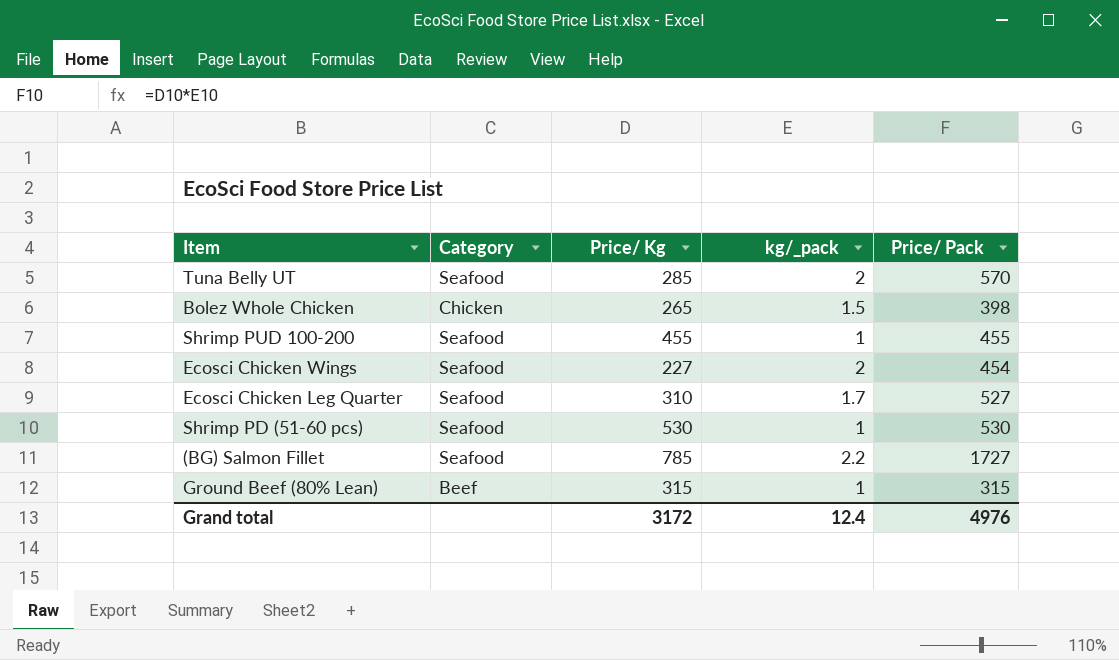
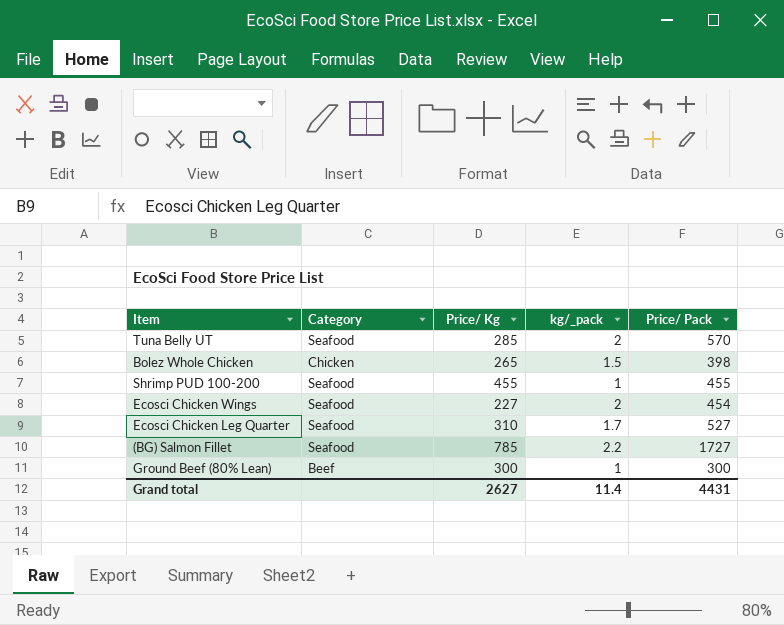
row Shrimp PD (51-60 pcs): Seafood | 530 | 1 | 530 -> none
Ground Beef (80% Lean) | Price/ Kg: 315 -> 300
Ground Beef (80% Lean) | Price/ Pack: 315 -> 300
Grand total | Price/ Kg: 3172 -> 2627
Grand total | kg/_pack: 12.4 -> 11.4
Grand total | Price/ Pack: 4976 -> 4431

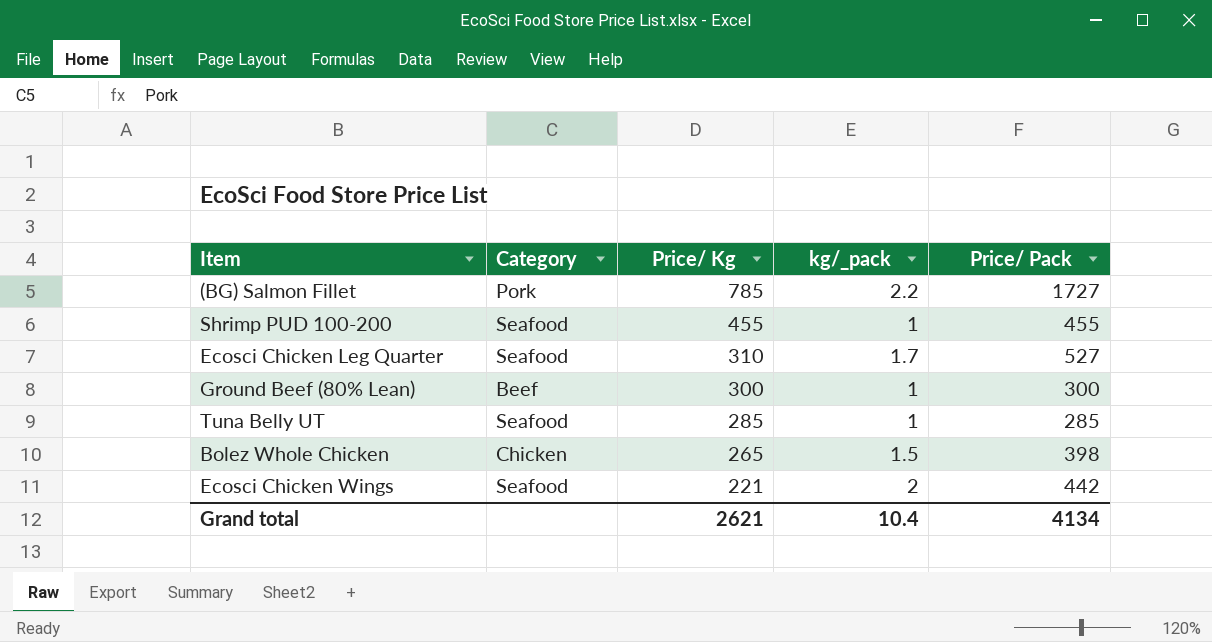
row order: none -> Price/ Kg descending
(BG) Salmon Fillet | Category: Seafood -> Pork
Tuna Belly UT | kg/_pack: 2 -> 1
Tuna Belly UT | Price/ Pack: 570 -> 285
Ecosci Chicken Wings | Price/ Kg: 227 -> 221
Ecosci Chicken Wings | Price/ Pack: 454 -> 442
Grand total | Price/ Kg: 2627 -> 2621
Grand total | kg/_pack: 11.4 -> 10.4
Grand total | Price/ Pack: 4431 -> 4134

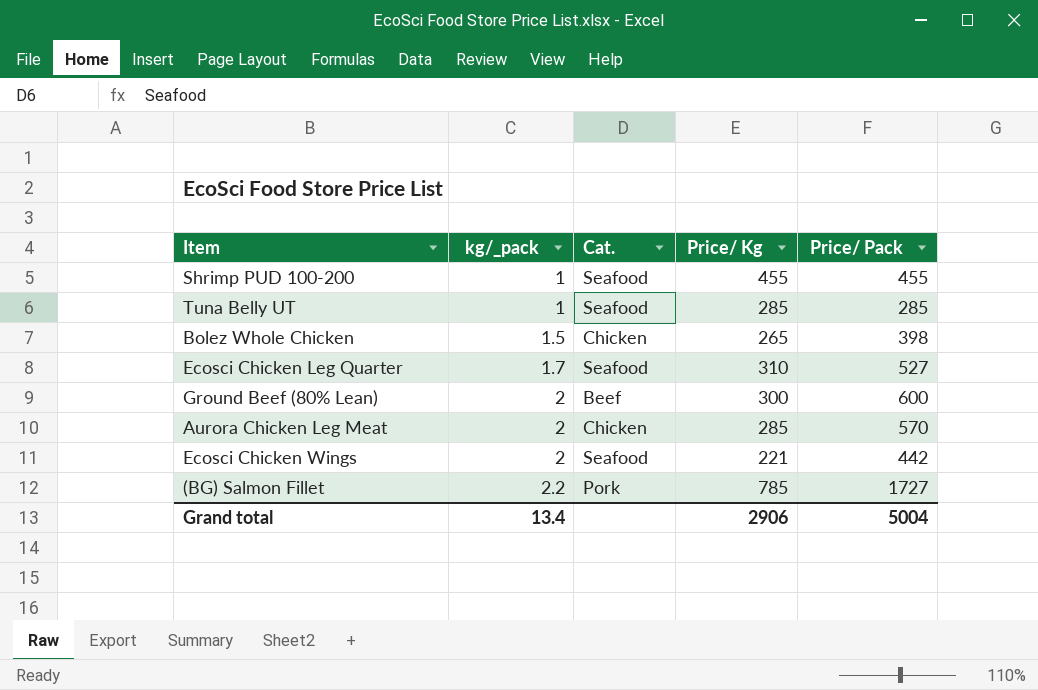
row order: Price/ Kg descending -> kg/_pack ascending
column kg/_pack | position: 4 -> 2
column name: Category -> Cat.
Ground Beef (80% Lean) | kg/_pack: 1 -> 2
Ground Beef (80% Lean) | Price/ Pack: 300 -> 600
row Aurora Chicken Leg Meat: none -> 2 | Chicken | 285 | 570
Grand total | kg/_pack: 10.4 -> 13.4
Grand total | Price/ Kg: 2621 -> 2906
Grand total | Price/ Pack: 4134 -> 5004

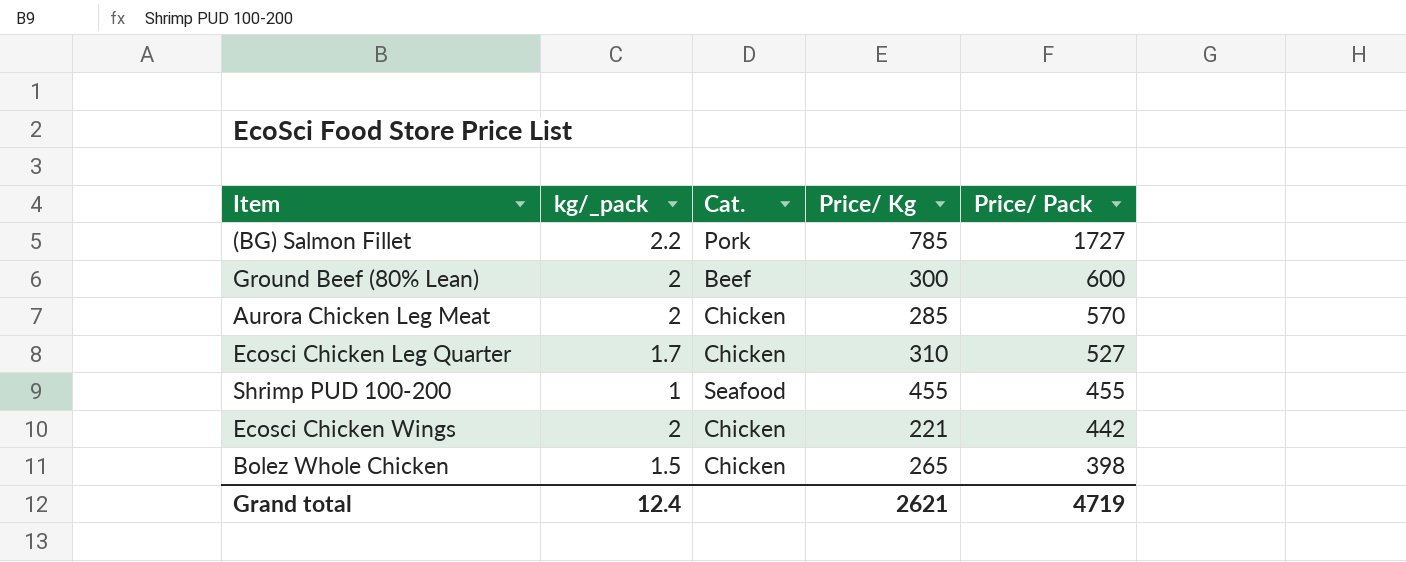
row order: kg/_pack ascending -> Price/ Pack descending
row Tuna Belly UT: 1 | Seafood | 285 | 285 -> none
Ecosci Chicken Leg Quarter | Cat.: Seafood -> Chicken
Ecosci Chicken Wings | Cat.: Seafood -> Chicken
Grand total | kg/_pack: 13.4 -> 12.4
Grand total | Price/ Kg: 2906 -> 2621
Grand total | Price/ Pack: 5004 -> 4719

